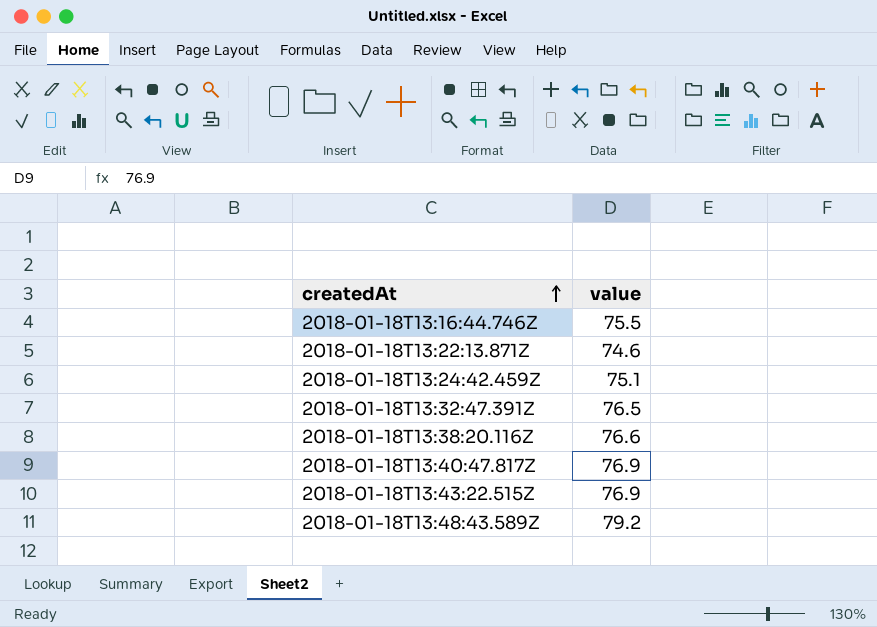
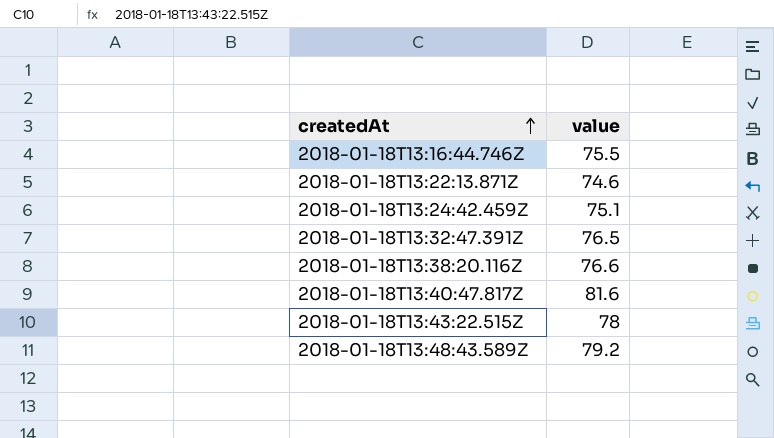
2018-01-18T13:40:47.817Z | value: 76.9 -> 81.6
2018-01-18T13:43:22.515Z | value: 76.9 -> 78

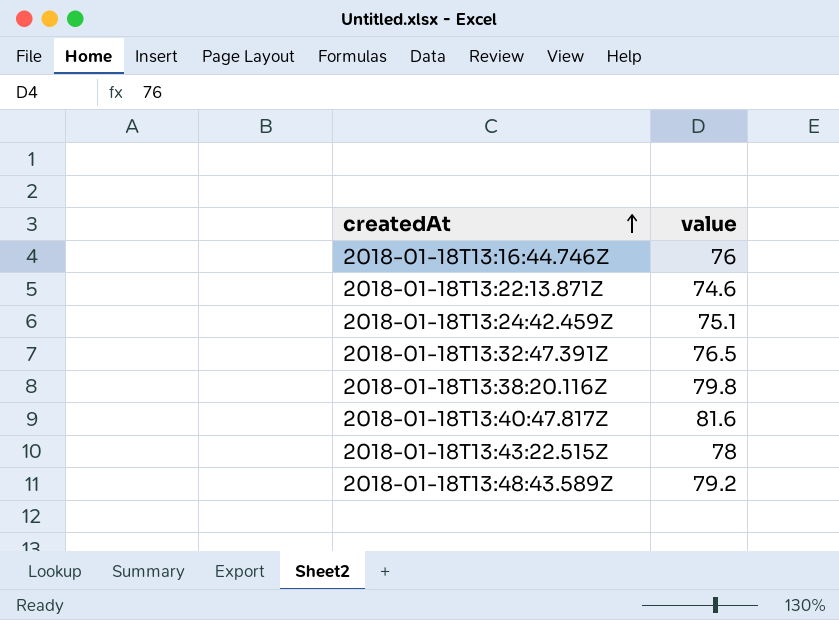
2018-01-18T13:16:44.746Z | value: 75.5 -> 76
2018-01-18T13:38:20.116Z | value: 76.6 -> 79.8

